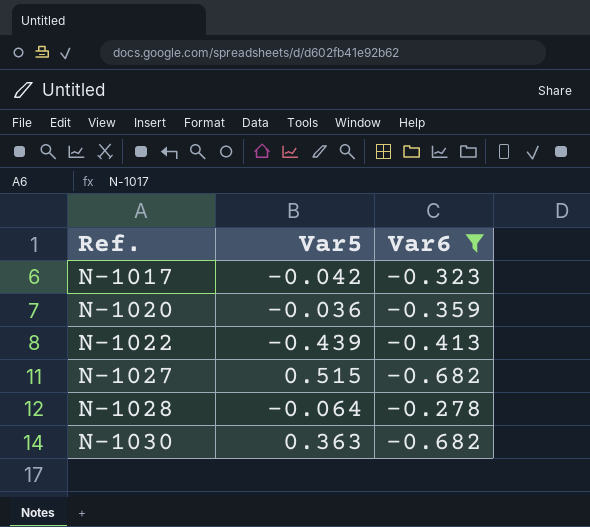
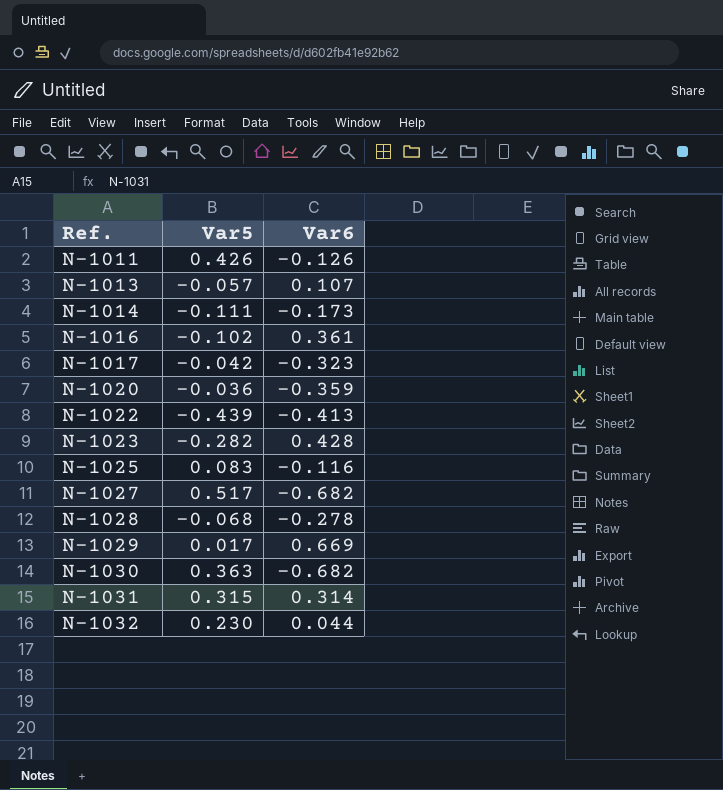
filter: Var6 <= -0.278 -> none
N-1027 | Var5: 0.515 -> 0.517
N-1028 | Var5: -0.064 -> -0.068

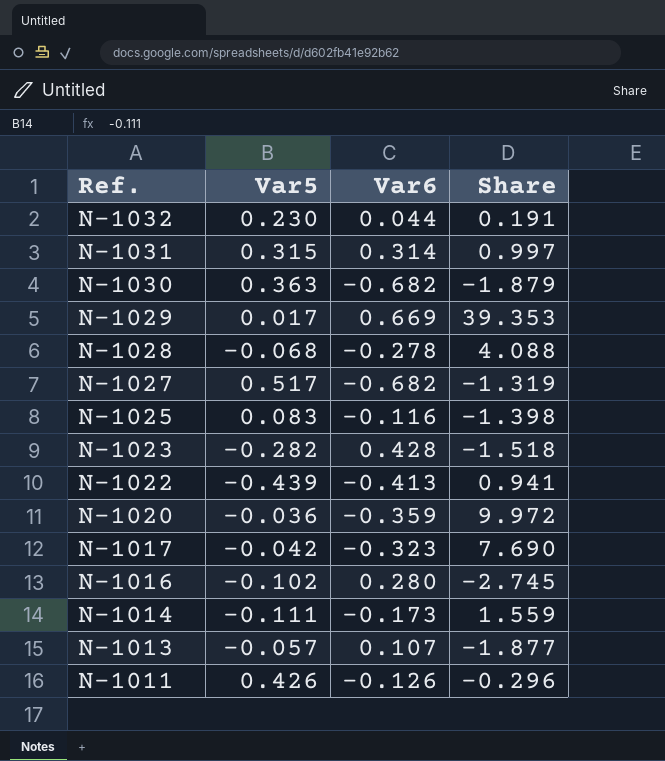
row order: Ref. ascending -> Ref. descending
column Share | formula: none -> [Var6] / [Var5]
N-1016 | Var6: 0.361 -> 0.280

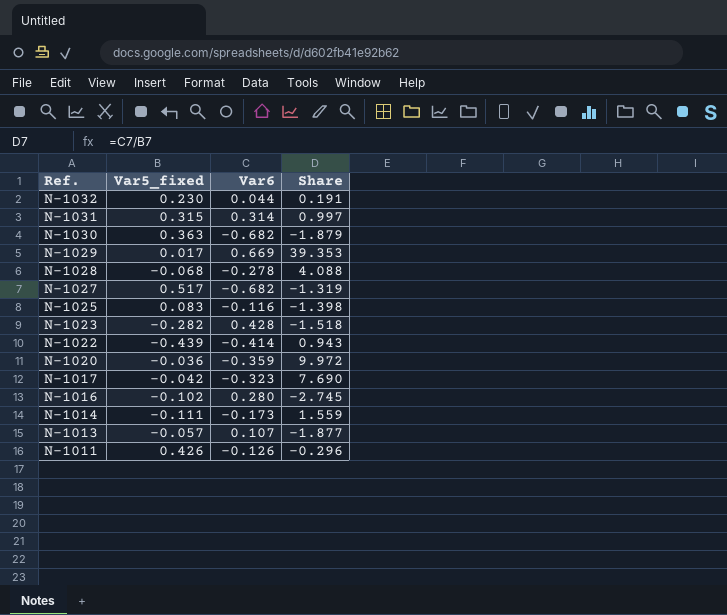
column name: Var5 -> Var5_fixed
N-1022 | Var6: -0.413 -> -0.414
N-1022 | Share: 0.941 -> 0.943

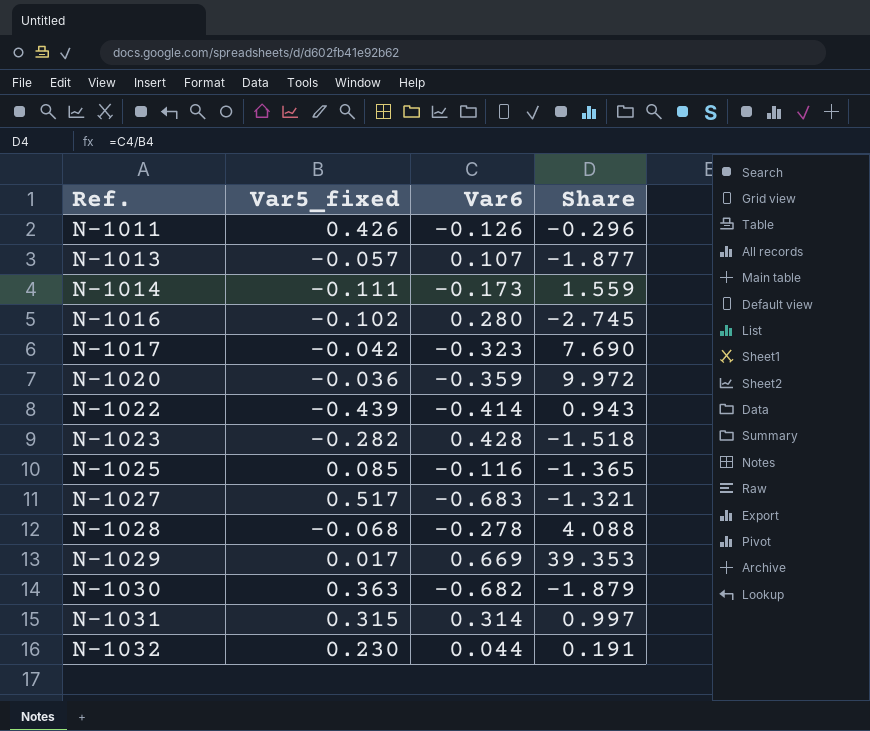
row order: Ref. descending -> Ref. ascending
N-1025 | Var5_fixed: 0.083 -> 0.085
N-1025 | Share: -1.398 -> -1.365
N-1027 | Var6: -0.682 -> -0.683
N-1027 | Share: -1.319 -> -1.321

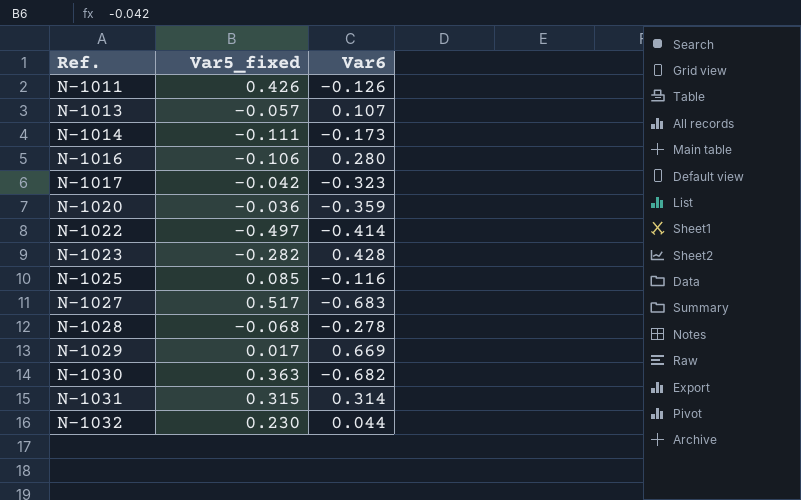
column Share | formula: [Var6] / [Var5_fixed] -> none
N-1016 | Var5_fixed: -0.102 -> -0.106
N-1022 | Var5_fixed: -0.439 -> -0.497

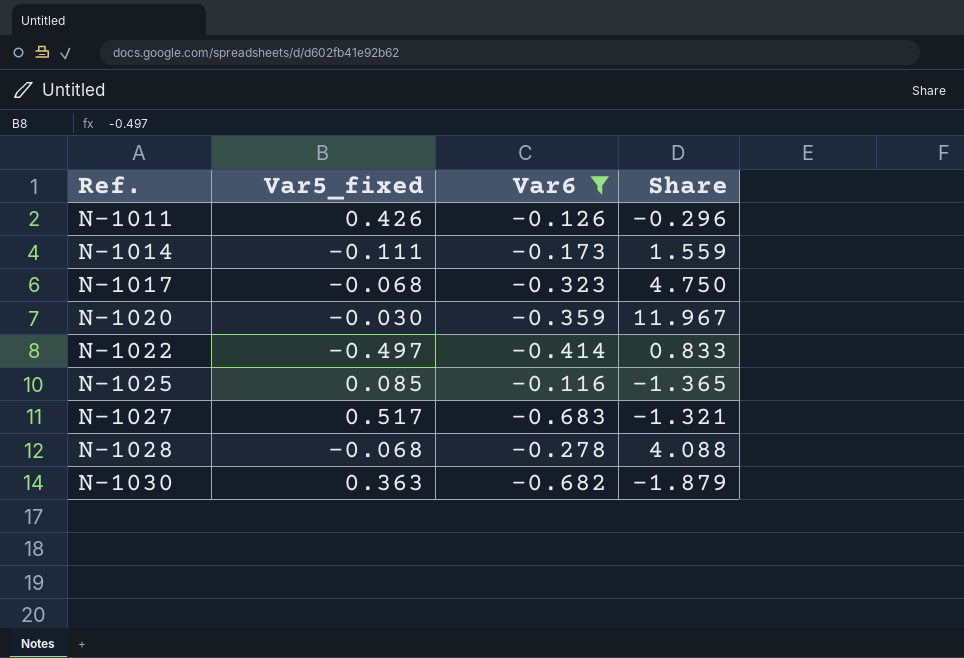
filter: none -> Var6 <= -0.116
column Share | formula: none -> [Var6] / [Var5_fixed]
N-1017 | Var5_fixed: -0.042 -> -0.068
N-1020 | Var5_fixed: -0.036 -> -0.030

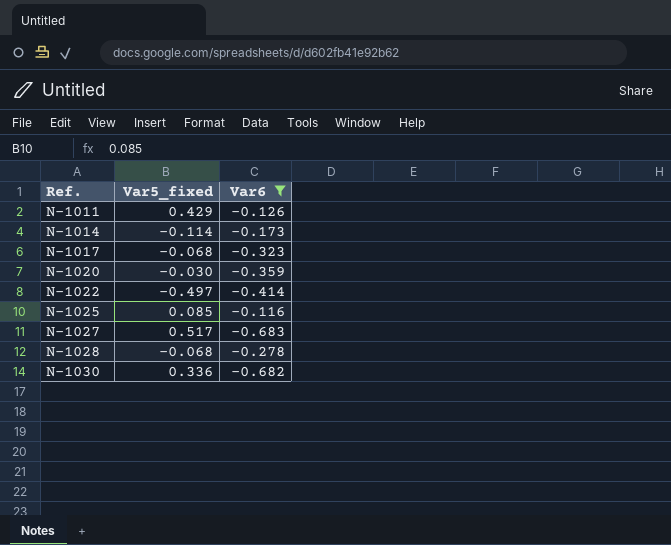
column Share | formula: [Var6] / [Var5_fixed] -> none
N-1011 | Var5_fixed: 0.426 -> 0.429
N-1014 | Var5_fixed: -0.111 -> -0.114
N-1030 | Var5_fixed: 0.363 -> 0.336

